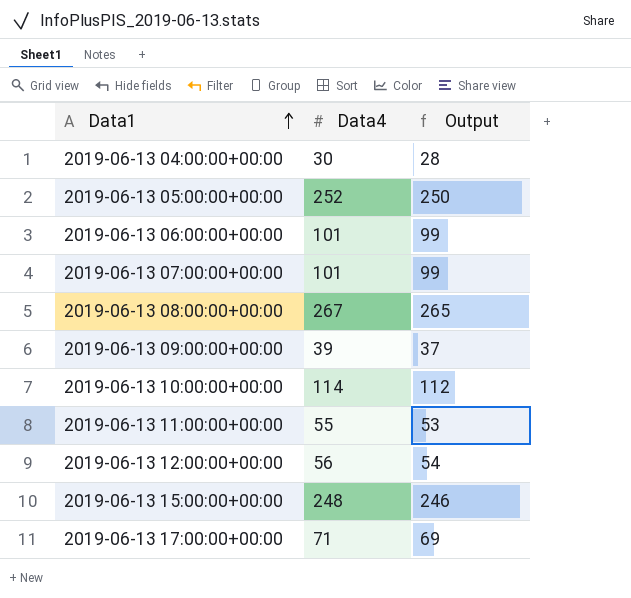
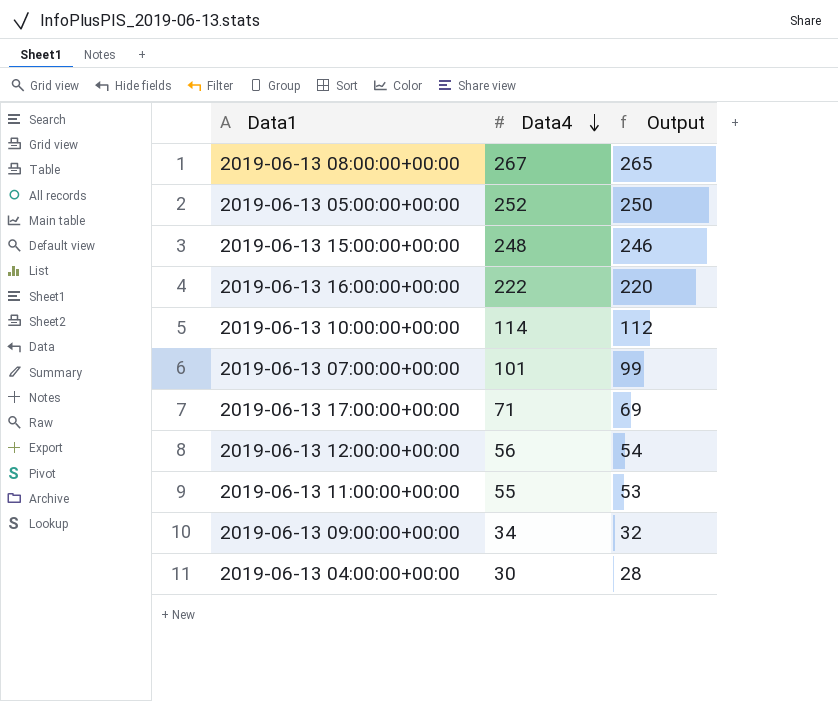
row order: Data1 ascending -> Data4 descending
row 2019-06-13 06:00:00+00:00: 101 | 99 -> none
row 2019-06-13 16:00:00+00:00: none -> 222 | 220
2019-06-13 09:00:00+00:00 | Data4: 39 -> 34
2019-06-13 09:00:00+00:00 | Output: 37 -> 32

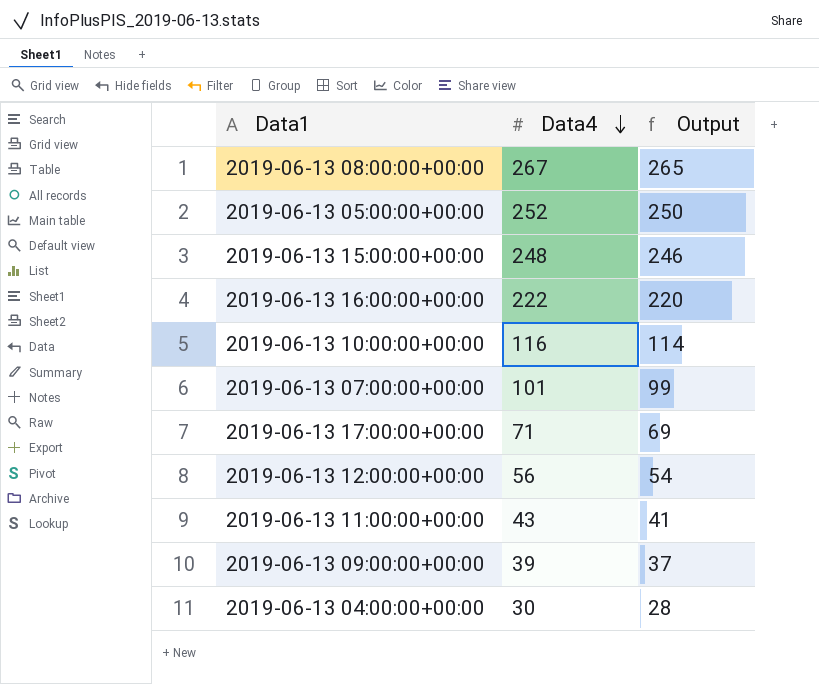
2019-06-13 10:00:00+00:00 | Data4: 114 -> 116
2019-06-13 10:00:00+00:00 | Output: 112 -> 114
2019-06-13 11:00:00+00:00 | Data4: 55 -> 43
2019-06-13 11:00:00+00:00 | Output: 53 -> 41
2019-06-13 09:00:00+00:00 | Data4: 34 -> 39
2019-06-13 09:00:00+00:00 | Output: 32 -> 37

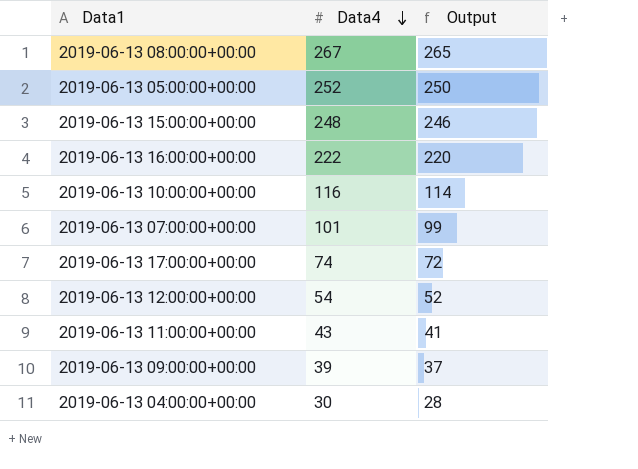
2019-06-13 17:00:00+00:00 | Data4: 71 -> 74
2019-06-13 17:00:00+00:00 | Output: 69 -> 72
2019-06-13 12:00:00+00:00 | Data4: 56 -> 54
2019-06-13 12:00:00+00:00 | Output: 54 -> 52

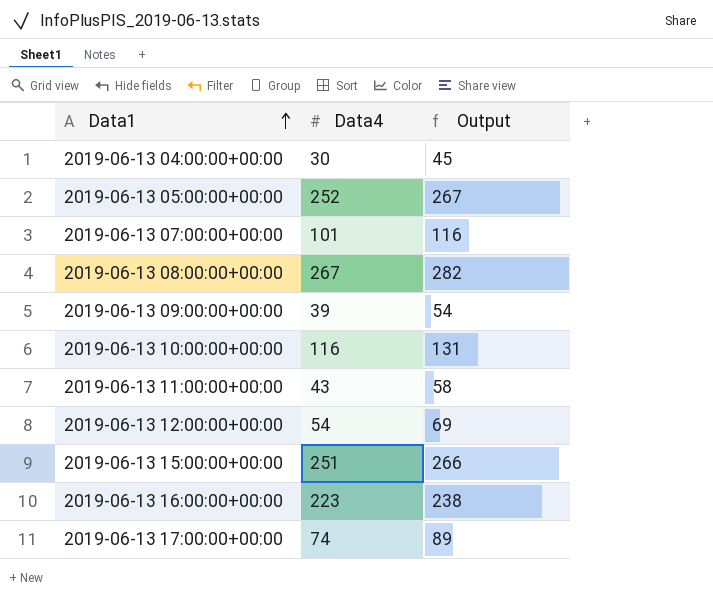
row order: Data4 descending -> Data1 ascending
column Output | formula: [Data4] - 2 -> [Data4] + 15
2019-06-13 15:00:00+00:00 | Data4: 248 -> 251
2019-06-13 16:00:00+00:00 | Data4: 222 -> 223

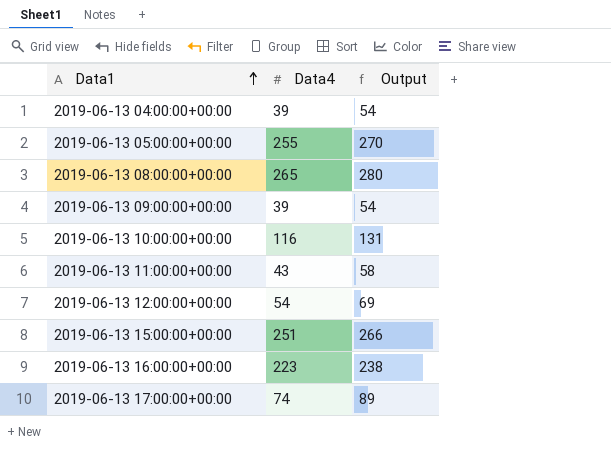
row 2019-06-13 07:00:00+00:00: 101 | 116 -> none
2019-06-13 04:00:00+00:00 | Data4: 30 -> 39
2019-06-13 04:00:00+00:00 | Output: 45 -> 54
2019-06-13 05:00:00+00:00 | Data4: 252 -> 255
2019-06-13 05:00:00+00:00 | Output: 267 -> 270
2019-06-13 08:00:00+00:00 | Data4: 267 -> 265
2019-06-13 08:00:00+00:00 | Output: 282 -> 280

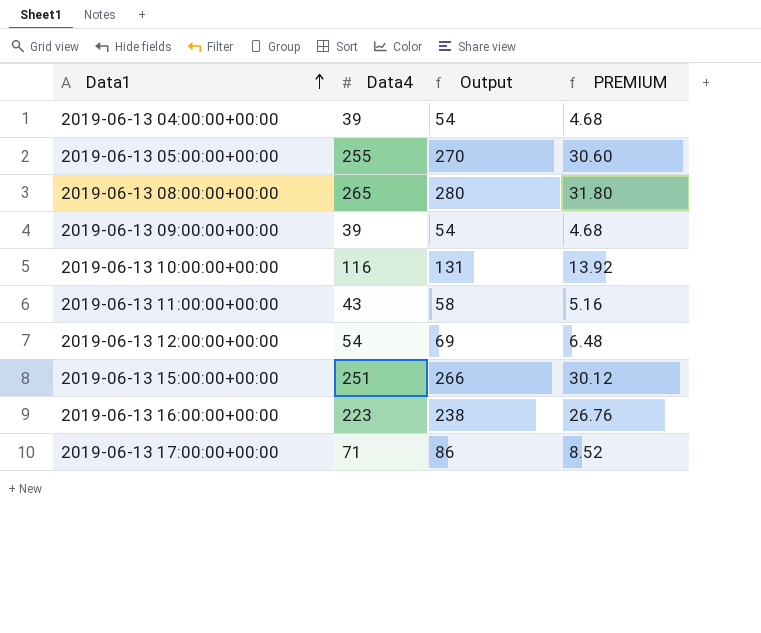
column PREMIUM | formula: none -> [Data4] * 0.12
2019-06-13 17:00:00+00:00 | Data4: 74 -> 71
2019-06-13 17:00:00+00:00 | Output: 89 -> 86

